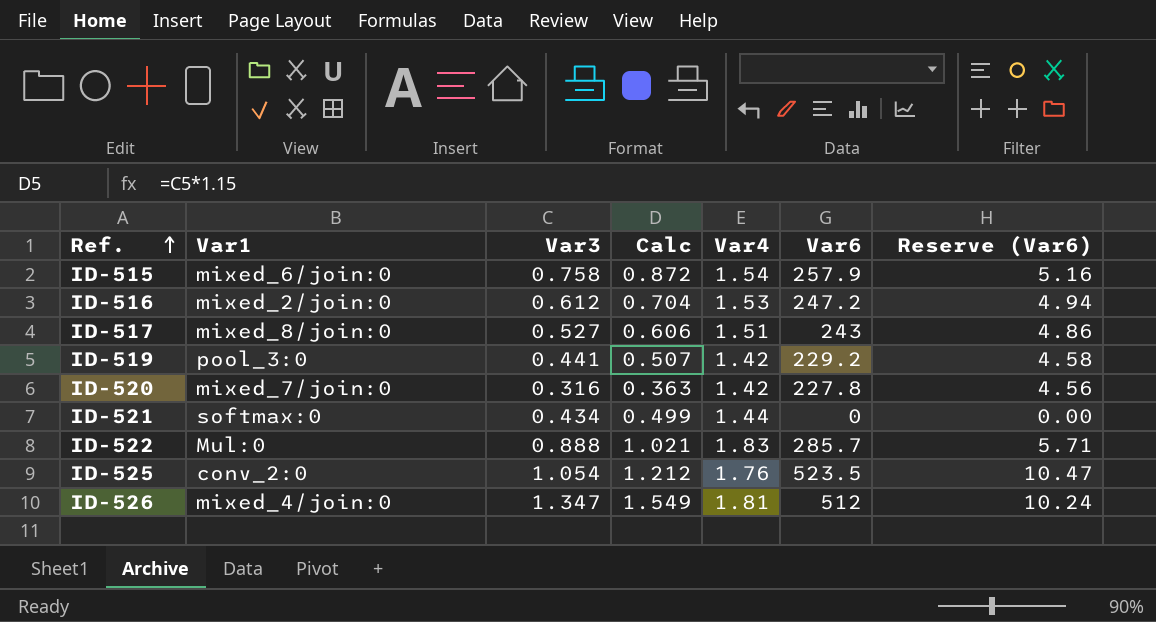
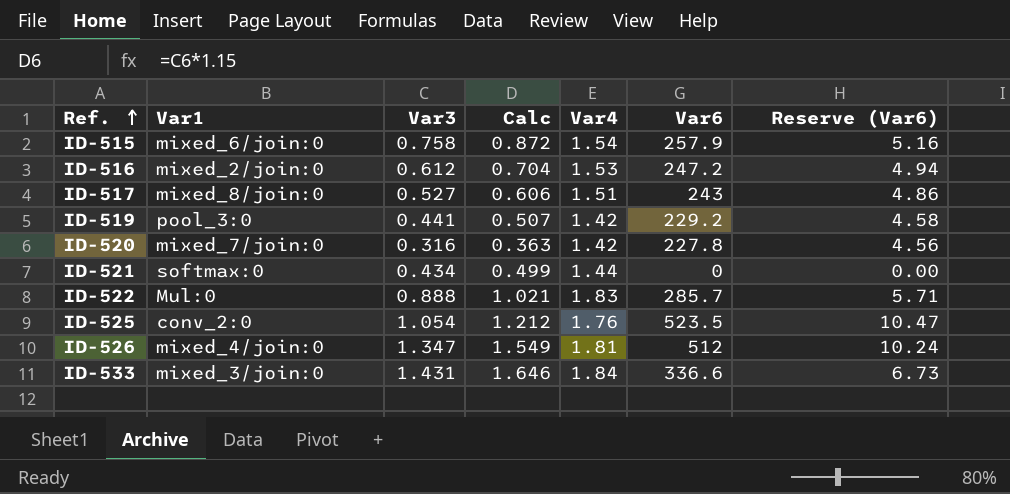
row ID-533: none -> mixed_3/join:0 | 1.431 | 1.646 | 1.84 | 336.6 | 6.73

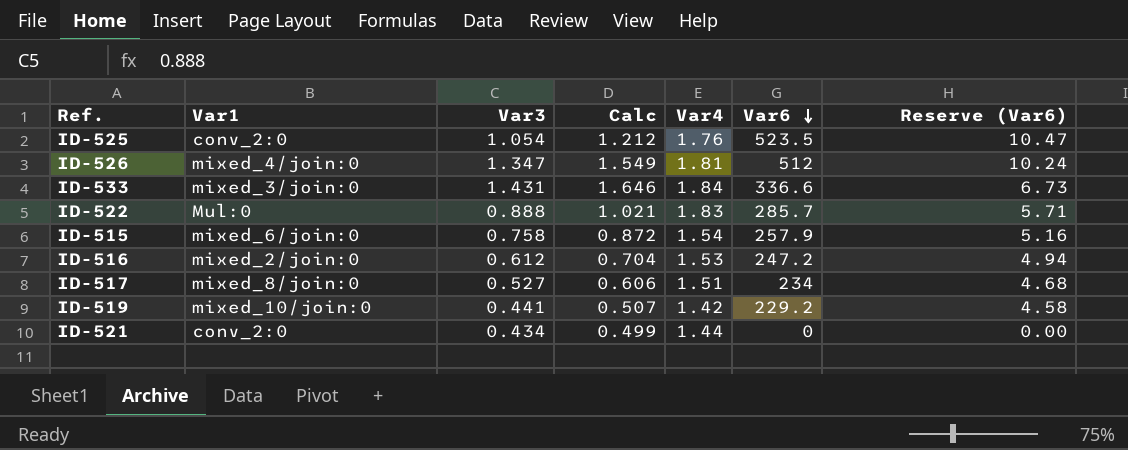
row order: Ref. ascending -> Var6 descending
row ID-520: mixed_7/join:0 | 0.316 | 0.363 | 1.42 | 227.8 | 4.56 -> none
ID-517 | Var6: 243 -> 234
ID-517 | Reserve (Var6): 4.86 -> 4.68
ID-519 | Var1: pool_3:0 -> mixed_10/join:0
ID-521 | Var1: softmax:0 -> conv_2:0

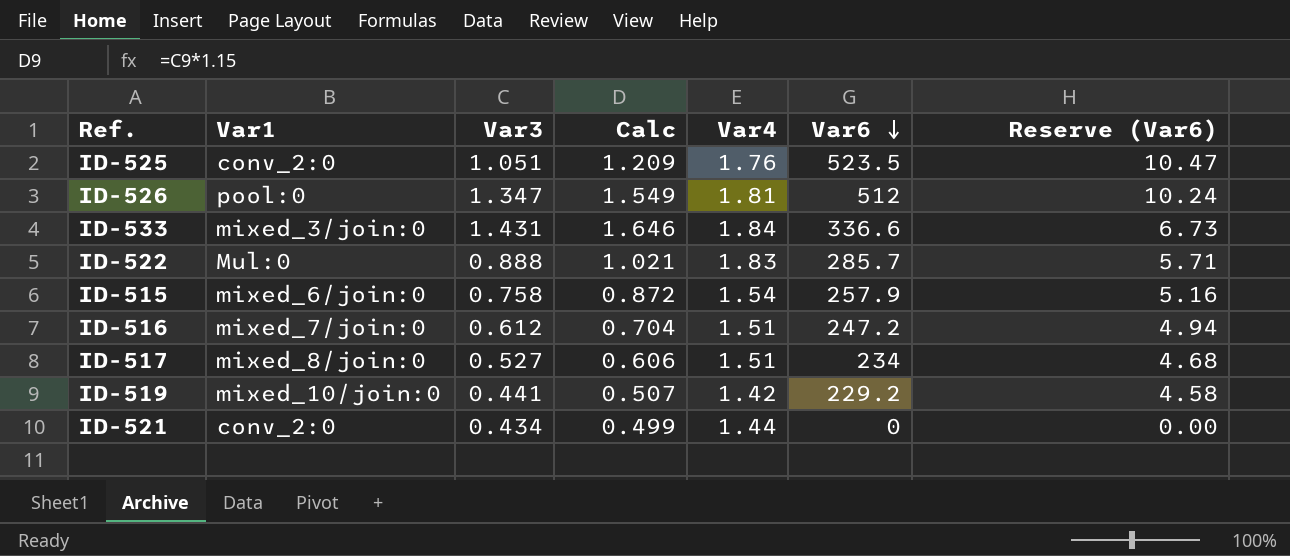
ID-525 | Var3: 1.054 -> 1.051
ID-525 | Calc: 1.212 -> 1.209
ID-526 | Var1: mixed_4/join:0 -> pool:0
ID-516 | Var1: mixed_2/join:0 -> mixed_7/join:0
ID-516 | Var4: 1.53 -> 1.51

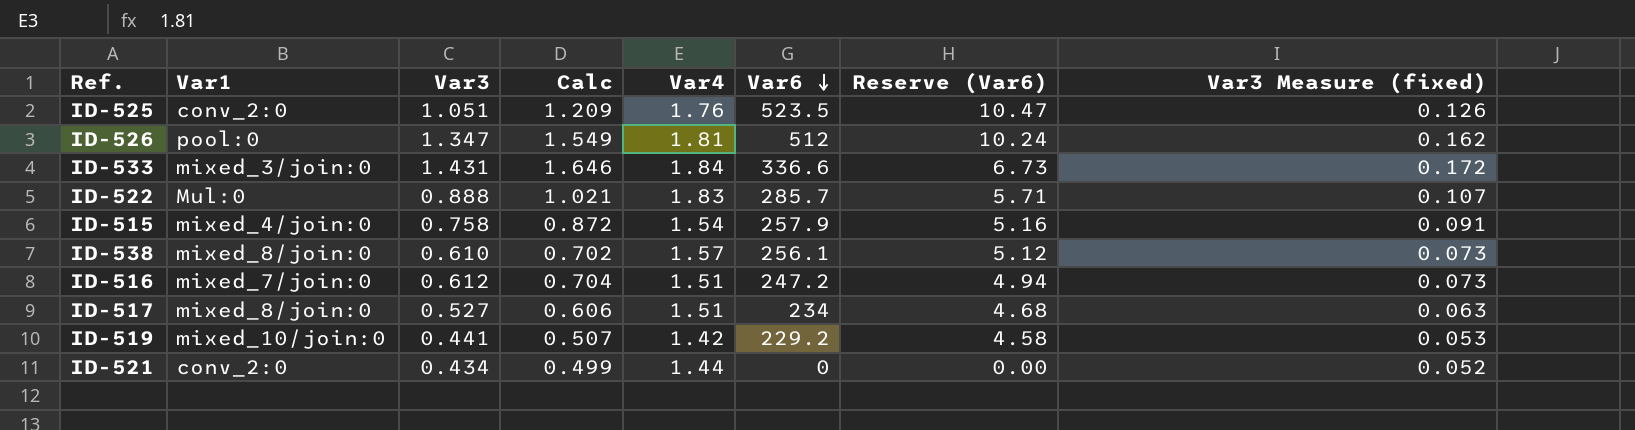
column Var3 Measure (fixed) | formula: none -> [Var3] * 0.12
ID-515 | Var1: mixed_6/join:0 -> mixed_4/join:0
row ID-538: none -> mixed_8/join:0 | 0.610 | 0.702 | 1.57 | 256.1 | 5.12 | 0.073

